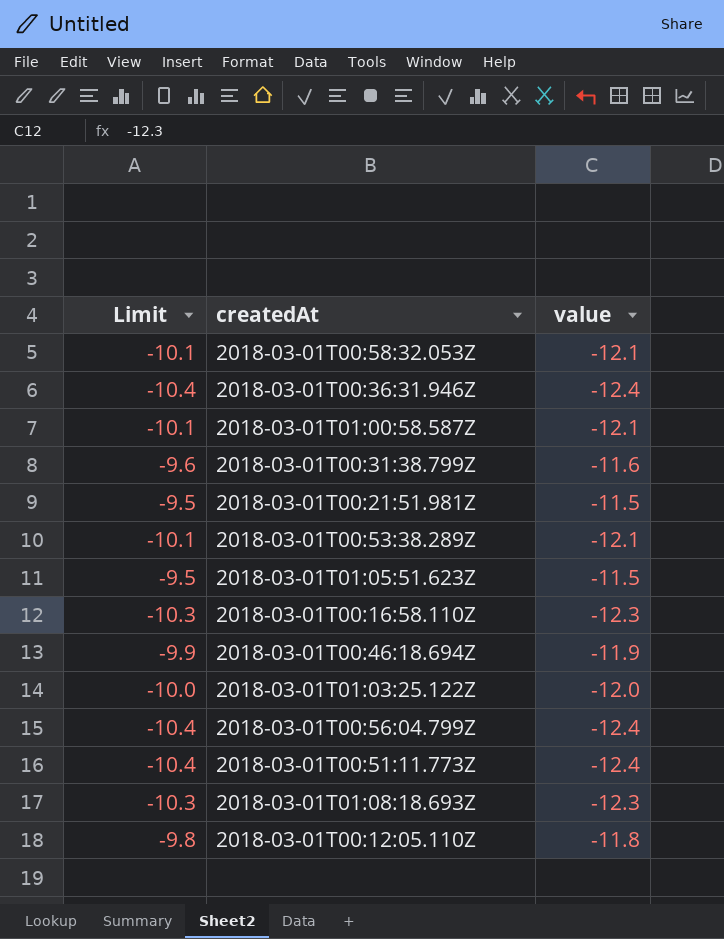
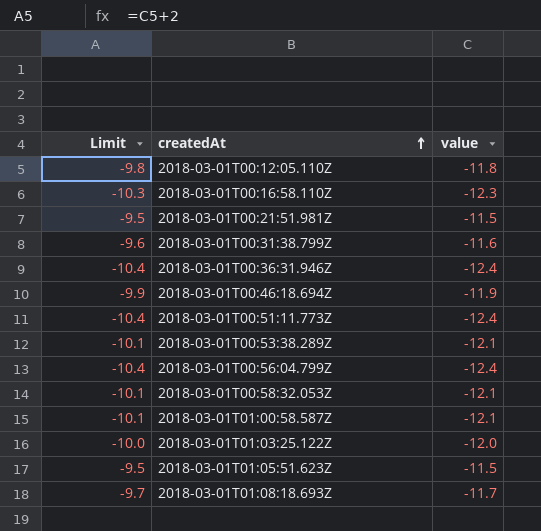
row order: none -> createdAt ascending
2018-03-01T01:08:18.693Z | Limit: -10.3 -> -9.7
2018-03-01T01:08:18.693Z | value: -12.3 -> -11.7

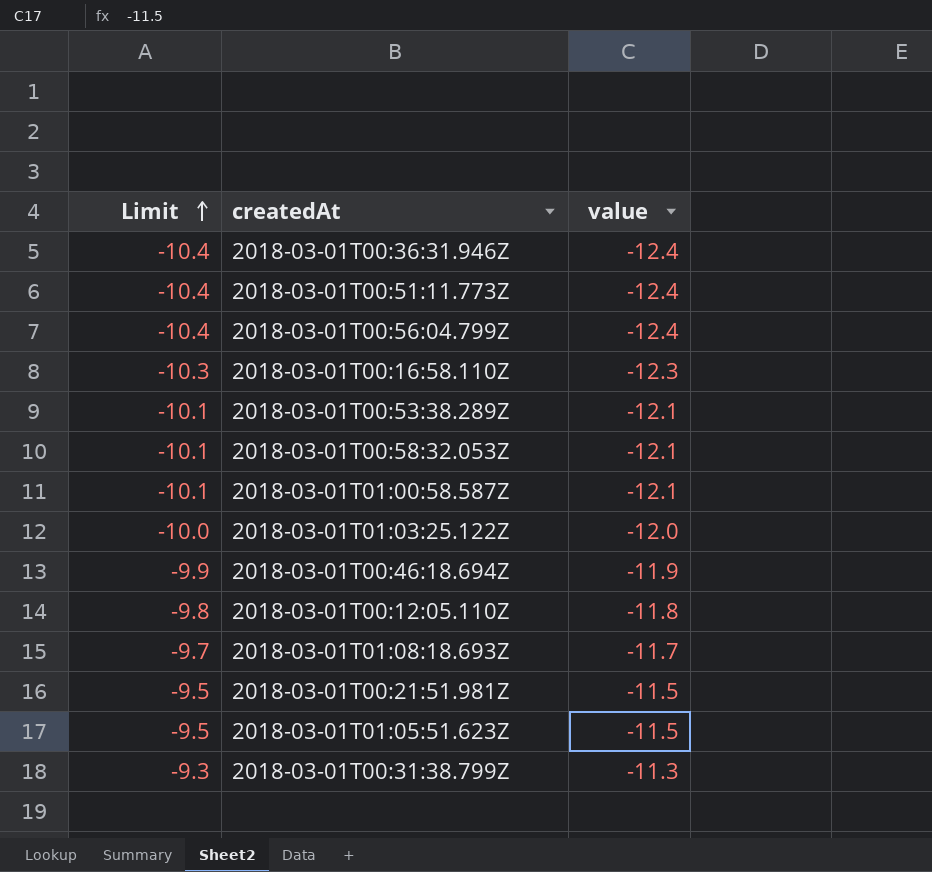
row order: createdAt ascending -> Limit ascending
2018-03-01T00:31:38.799Z | Limit: -9.6 -> -9.3
2018-03-01T00:31:38.799Z | value: -11.6 -> -11.3

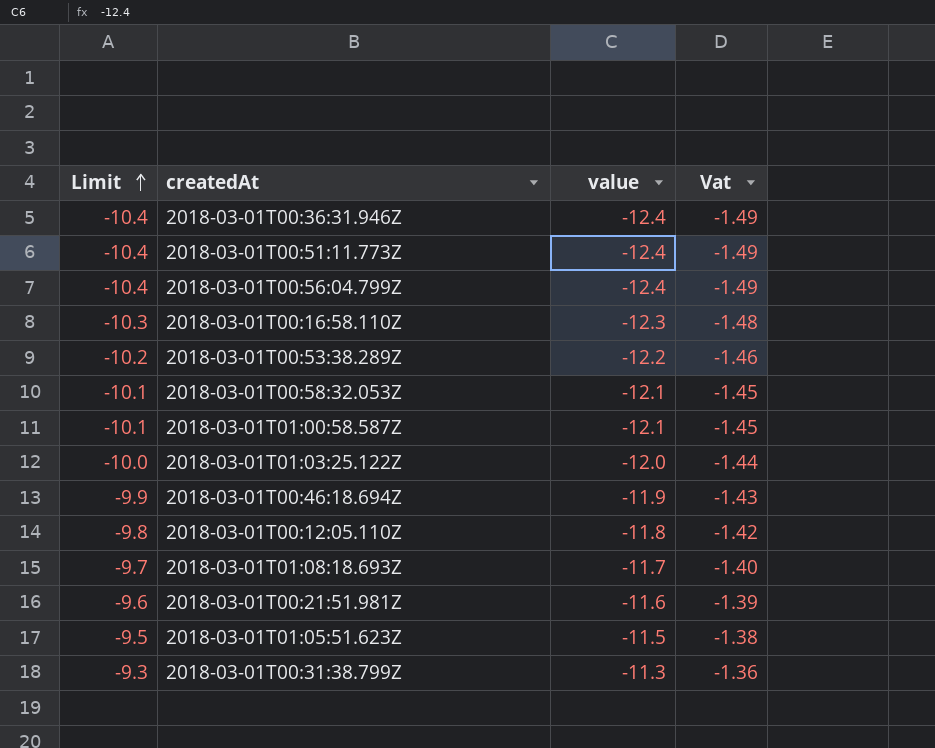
column Vat | formula: none -> [value] * 0.12
2018-03-01T00:53:38.289Z | Limit: -10.1 -> -10.2
2018-03-01T00:53:38.289Z | value: -12.1 -> -12.2
2018-03-01T00:21:51.981Z | Limit: -9.5 -> -9.6
2018-03-01T00:21:51.981Z | value: -11.5 -> -11.6

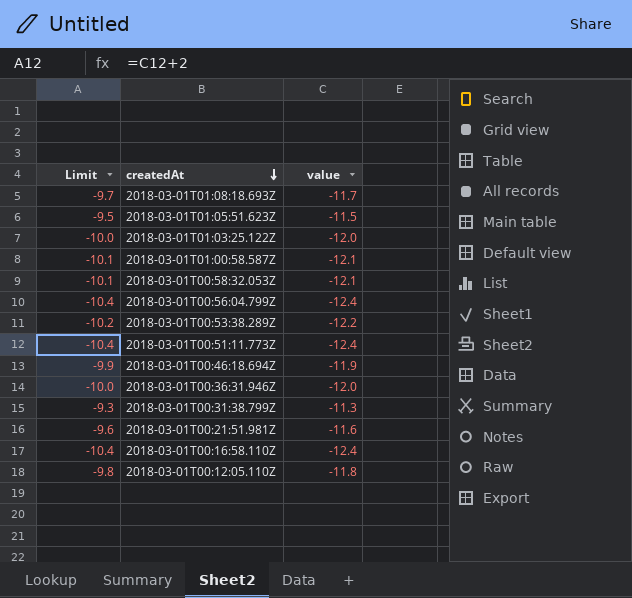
row order: Limit ascending -> createdAt descending
column Vat | formula: [value] * 0.12 -> none
2018-03-01T00:36:31.946Z | Limit: -10.4 -> -10.0
2018-03-01T00:36:31.946Z | value: -12.4 -> -12.0
2018-03-01T00:16:58.110Z | Limit: -10.3 -> -10.4
2018-03-01T00:16:58.110Z | value: -12.3 -> -12.4

